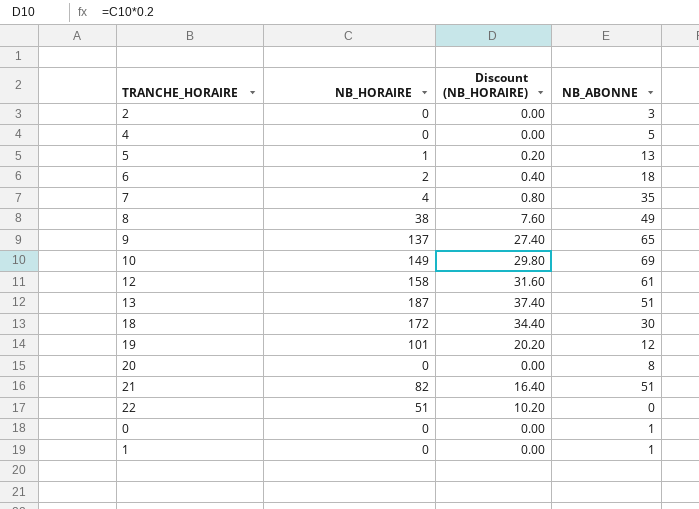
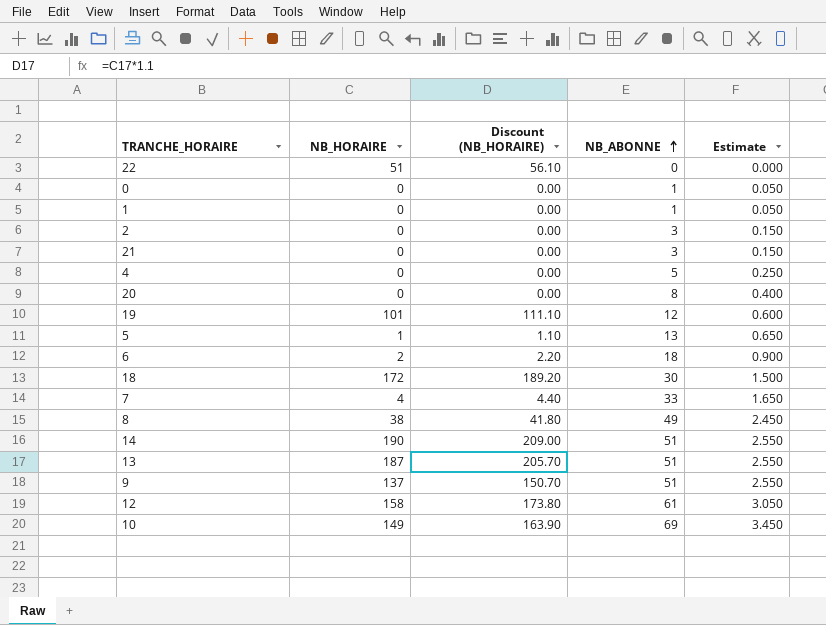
row order: none -> NB_ABONNE ascending
column Discount (NB_HORAIRE) | formula: [NB_HORAIRE] * 0.2 -> [NB_HORAIRE] * 1.1
column Estimate | formula: none -> [NB_ABONNE] * 0.05
21 | NB_HORAIRE: 82 -> 0
21 | NB_ABONNE: 51 -> 3
7 | NB_ABONNE: 35 -> 33
row 14: none -> 190 | 209.00 | 51 | 2.550
9 | NB_ABONNE: 65 -> 51

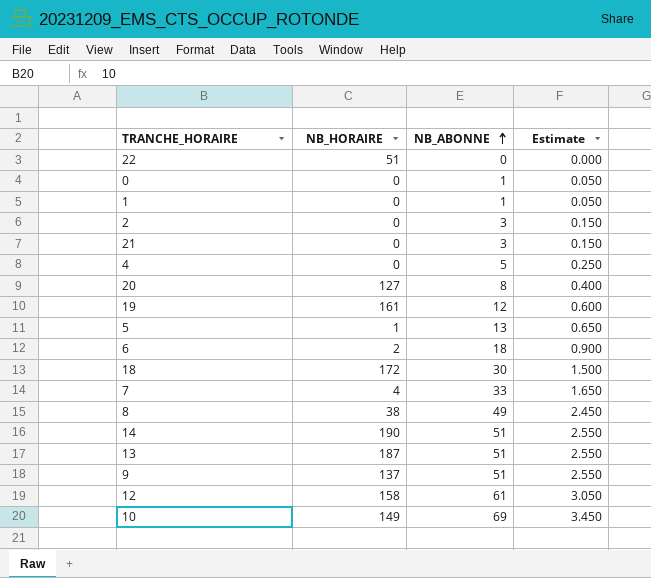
column Discount (NB_HORAIRE) | formula: [NB_HORAIRE] * 1.1 -> none
20 | NB_HORAIRE: 0 -> 127
19 | NB_HORAIRE: 101 -> 161

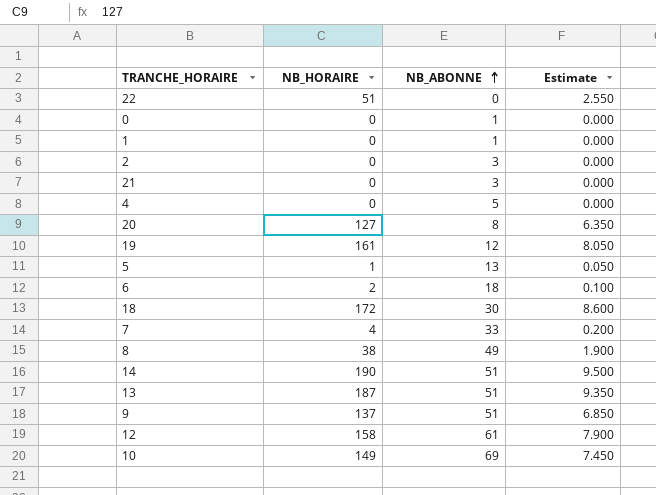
column Estimate | formula: [NB_ABONNE] * 0.05 -> [NB_HORAIRE] * 0.05

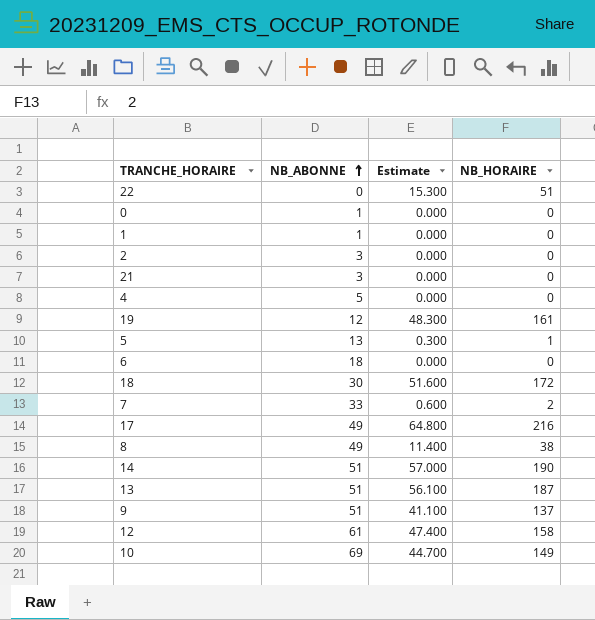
column Estimate | formula: [NB_HORAIRE] * 0.05 -> [NB_HORAIRE] * 0.3
column NB_HORAIRE | position: 2 -> 4
row 20: 127 | 8 | 6.350 -> none
6 | NB_HORAIRE: 2 -> 0
7 | NB_HORAIRE: 4 -> 2
row 17: none -> 49 | 64.800 | 216

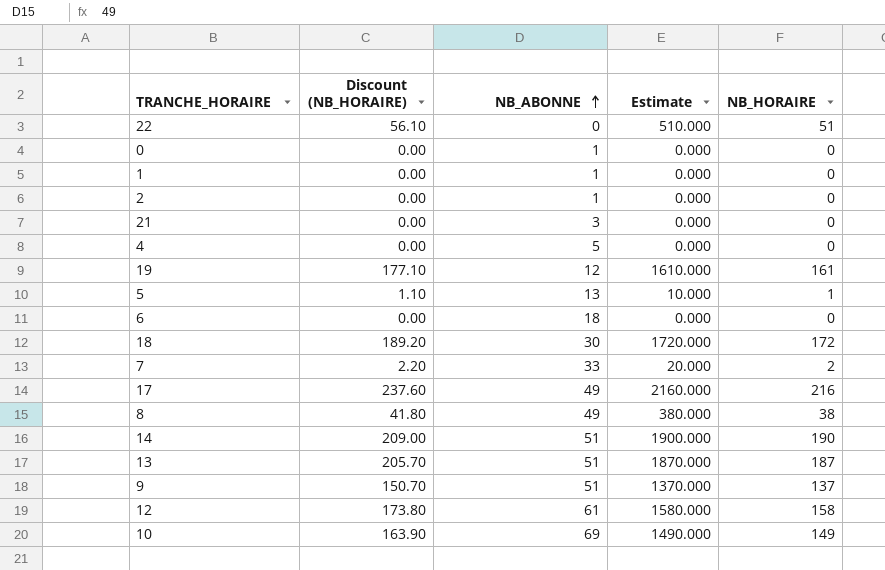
column Discount (NB_HORAIRE) | formula: none -> [NB_HORAIRE] * 1.1
column Estimate | formula: [NB_HORAIRE] * 0.3 -> [NB_HORAIRE] * 10
2 | NB_ABONNE: 3 -> 1

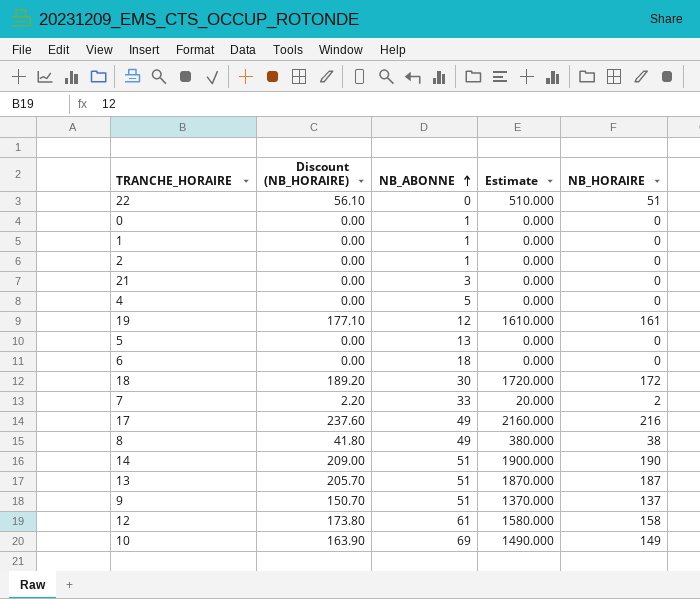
5 | Discount (NB_HORAIRE): 1.10 -> 0.00
5 | Estimate: 10.000 -> 0.000
5 | NB_HORAIRE: 1 -> 0

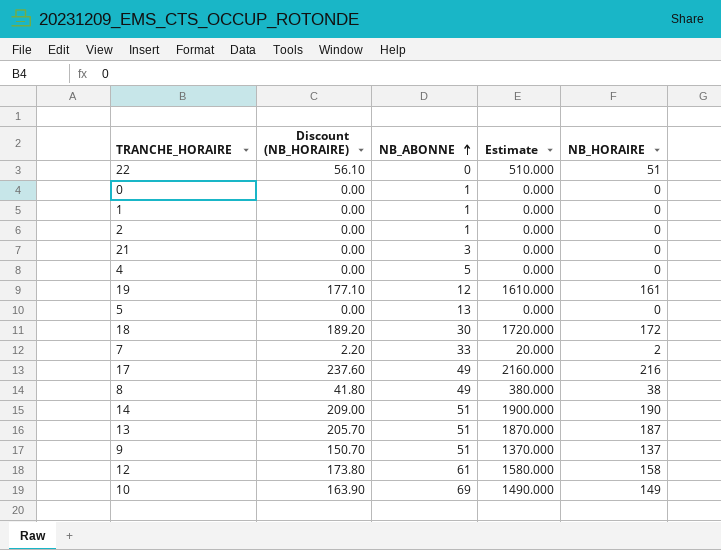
row 6: 0.00 | 18 | 0.000 | 0 -> none

